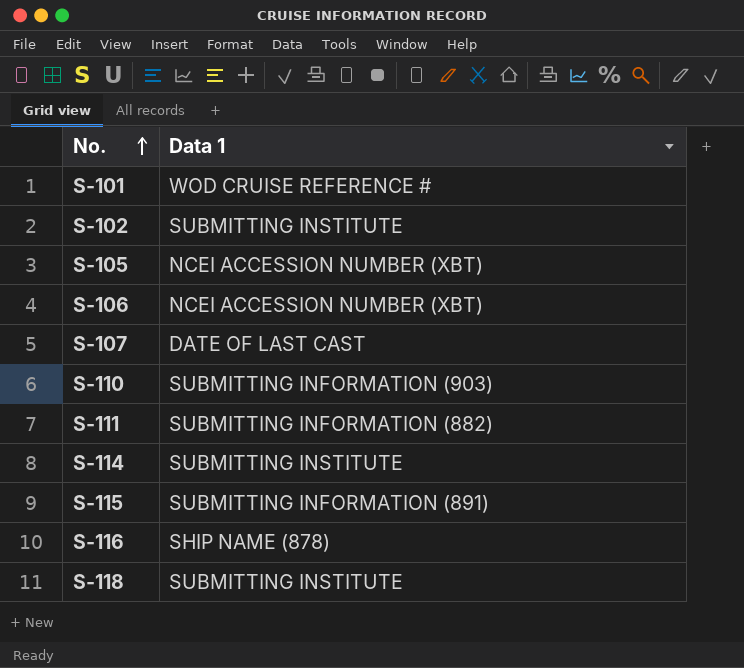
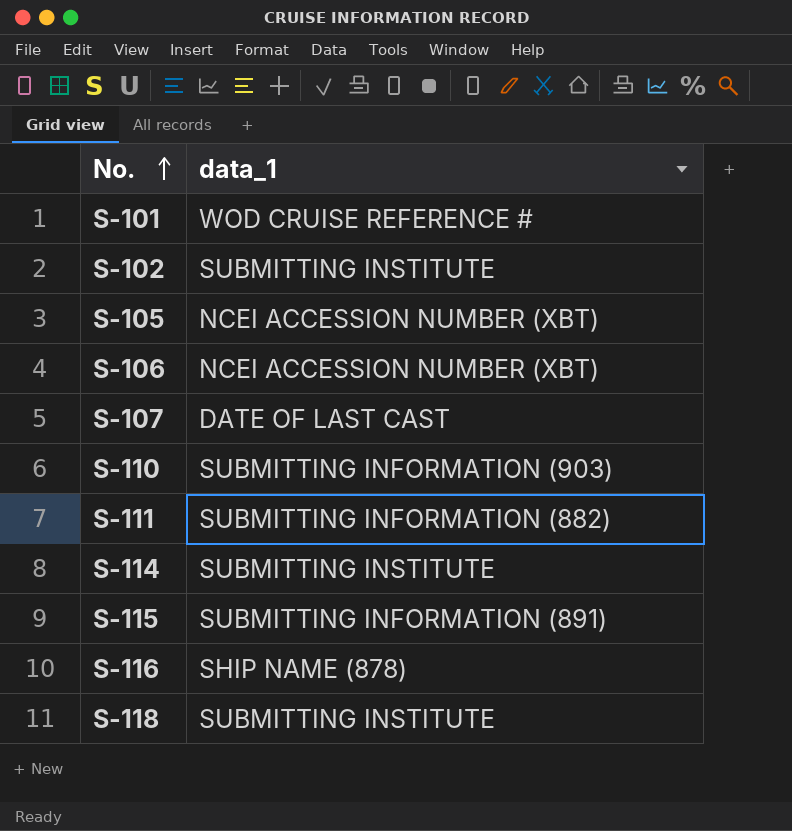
column name: Data 1 -> data_1

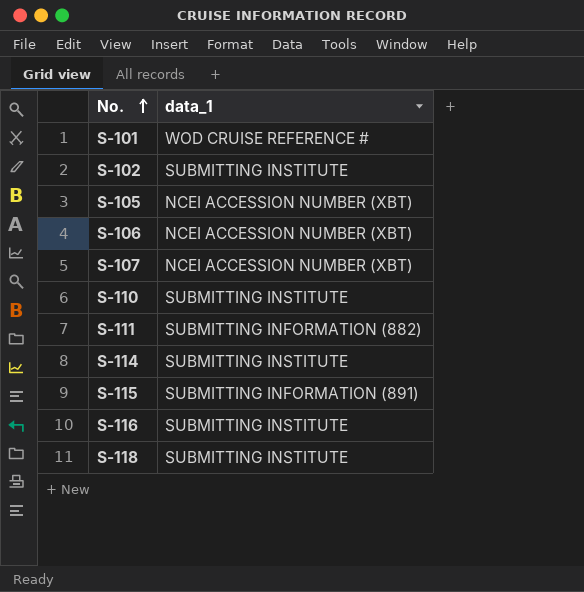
S-107 | data_1: DATE OF LAST CAST -> NCEI ACCESSION NUMBER (XBT)
S-110 | data_1: SUBMITTING INFORMATION (903) -> SUBMITTING INSTITUTE
S-116 | data_1: SHIP NAME (878) -> SUBMITTING INSTITUTE

